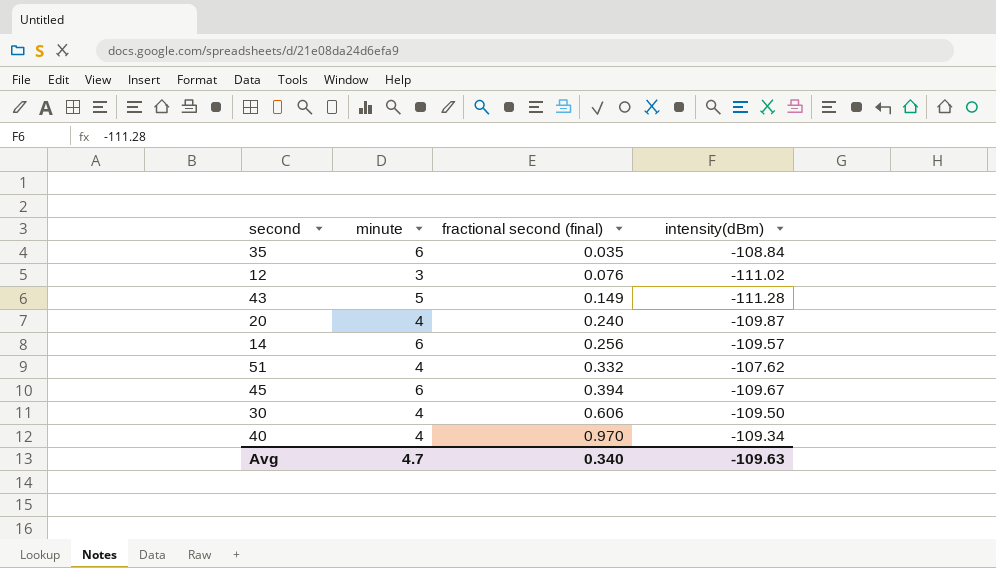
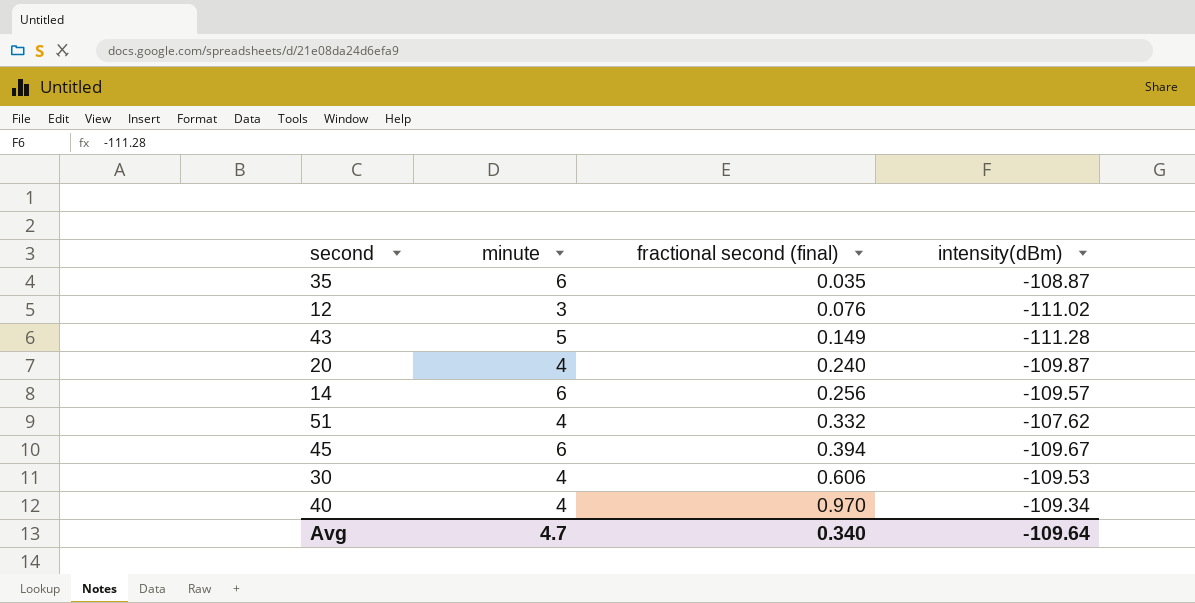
35 | intensity(dBm): -108.84 -> -108.87
30 | intensity(dBm): -109.50 -> -109.53
Avg | intensity(dBm): -109.63 -> -109.64

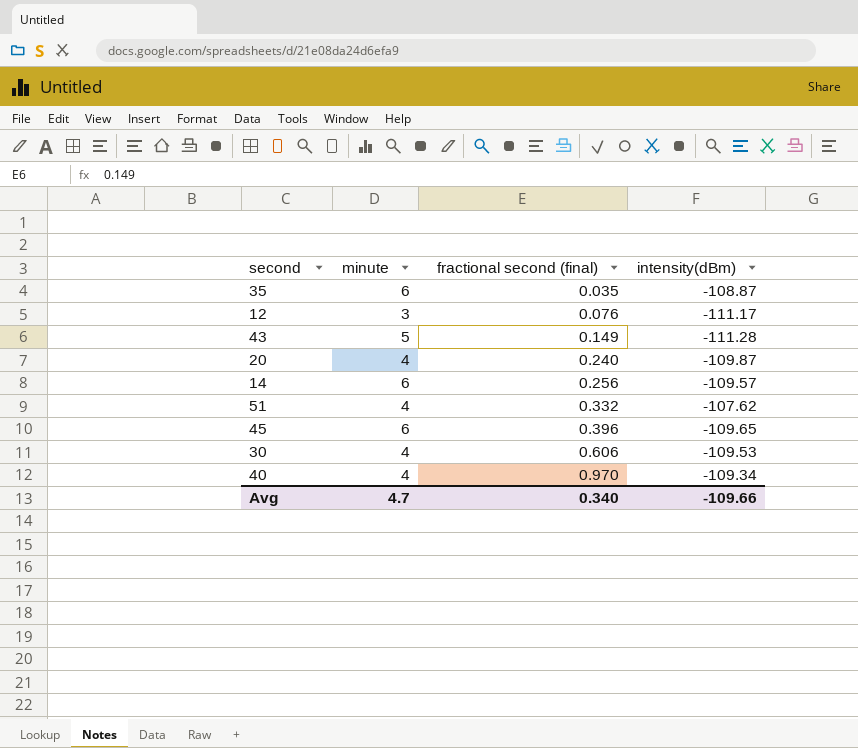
12 | intensity(dBm): -111.02 -> -111.17
45 | fractional second (final): 0.394 -> 0.396
45 | intensity(dBm): -109.67 -> -109.65
Avg | intensity(dBm): -109.64 -> -109.66

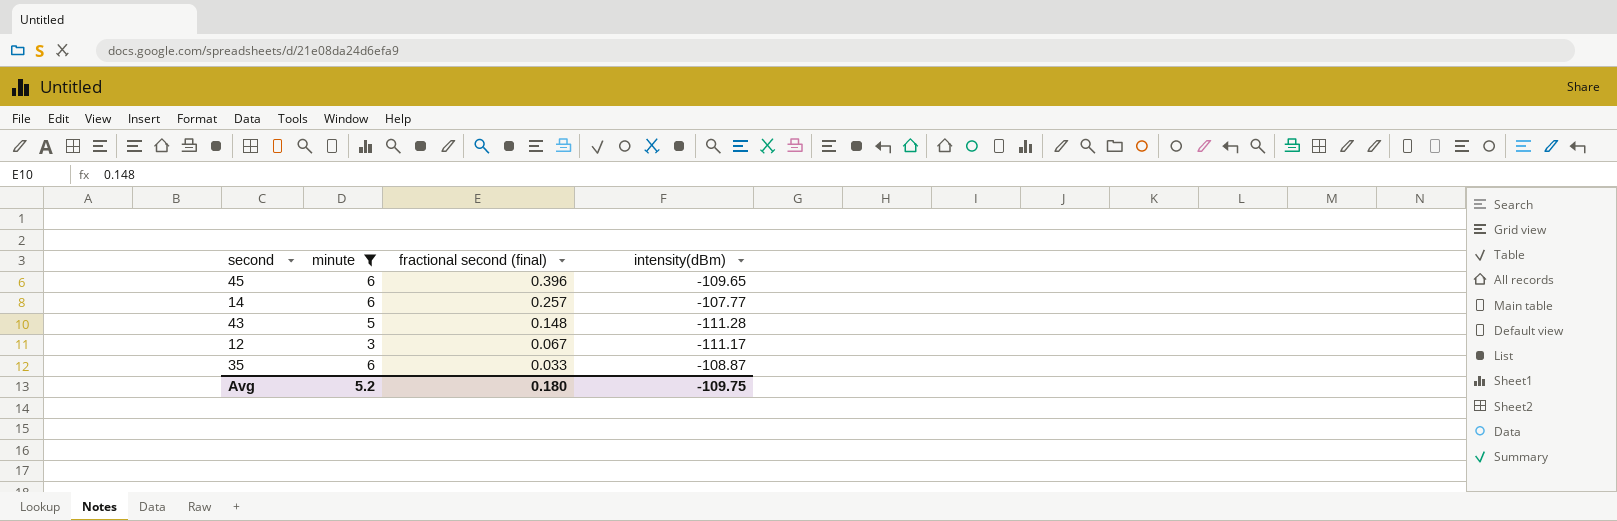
filter: none -> minute != 4
row order: fractional second (final) ascending -> fractional second (final) descending
14 | fractional second (final): 0.256 -> 0.257
14 | intensity(dBm): -109.57 -> -107.77
43 | fractional second (final): 0.149 -> 0.148
12 | fractional second (final): 0.076 -> 0.067
35 | fractional second (final): 0.035 -> 0.033
Avg | minute: 4.7 -> 5.2
Avg | fractional second (final): 0.340 -> 0.180
Avg | intensity(dBm): -109.66 -> -109.75

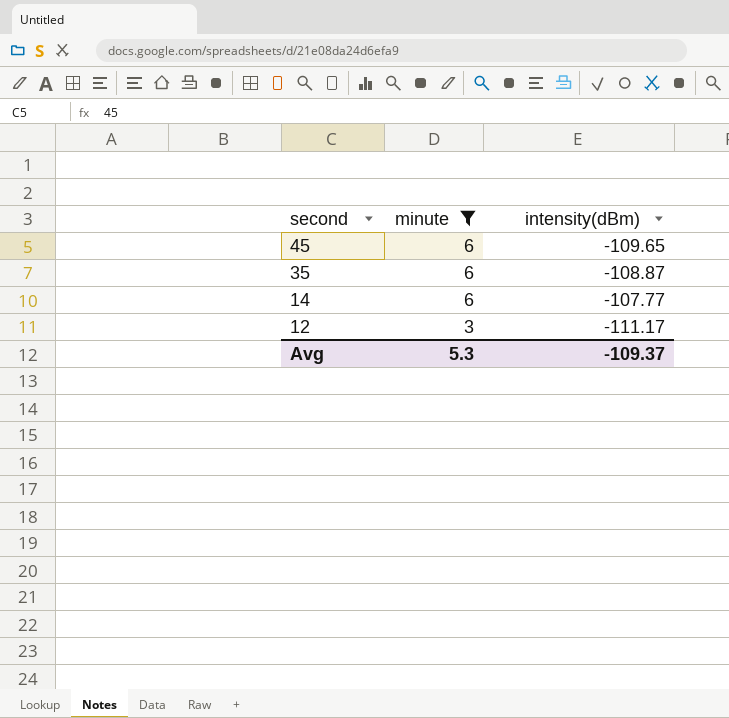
row order: fractional second (final) descending -> second descending
column fractional second (final) | position: 3 -> none
row 43: 5 | 0.148 | -111.28 -> none
Avg | minute: 5.2 -> 5.3
Avg | intensity(dBm): -109.75 -> -109.37

